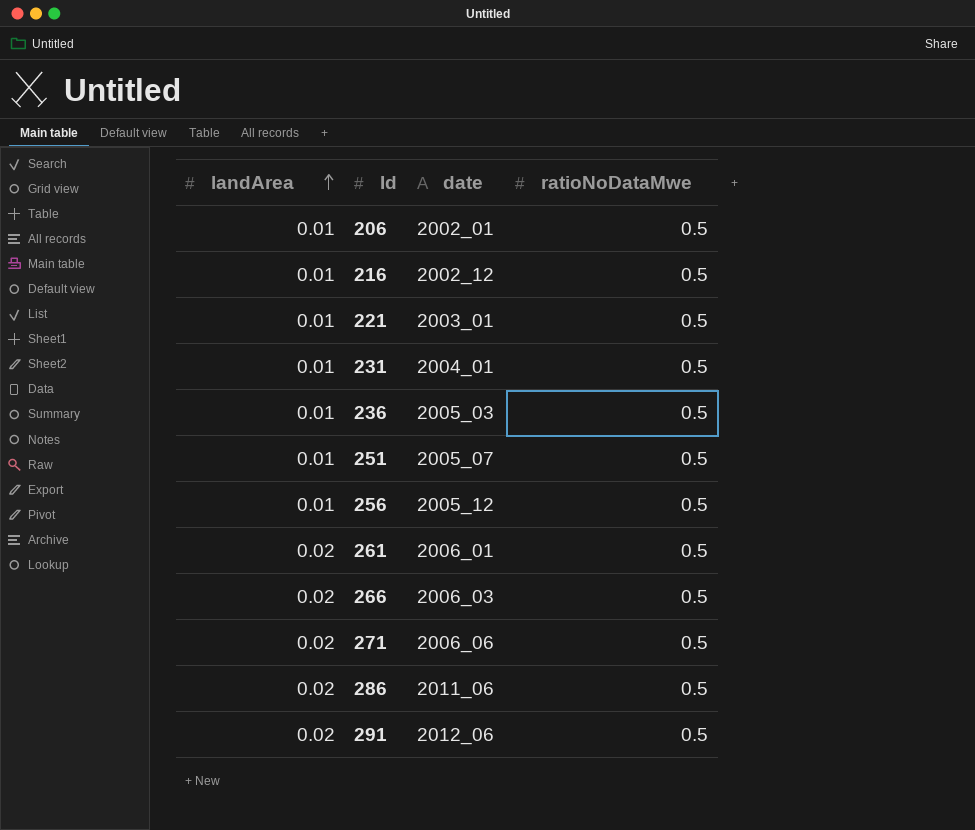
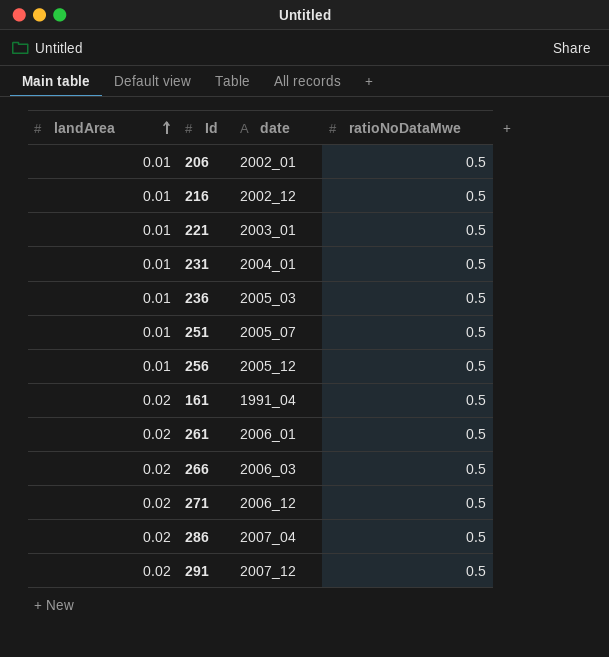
row 161: none -> 0.02 | 1991_04 | 0.5
271 | date: 2006_06 -> 2006_12
286 | date: 2011_06 -> 2007_04
291 | date: 2012_06 -> 2007_12

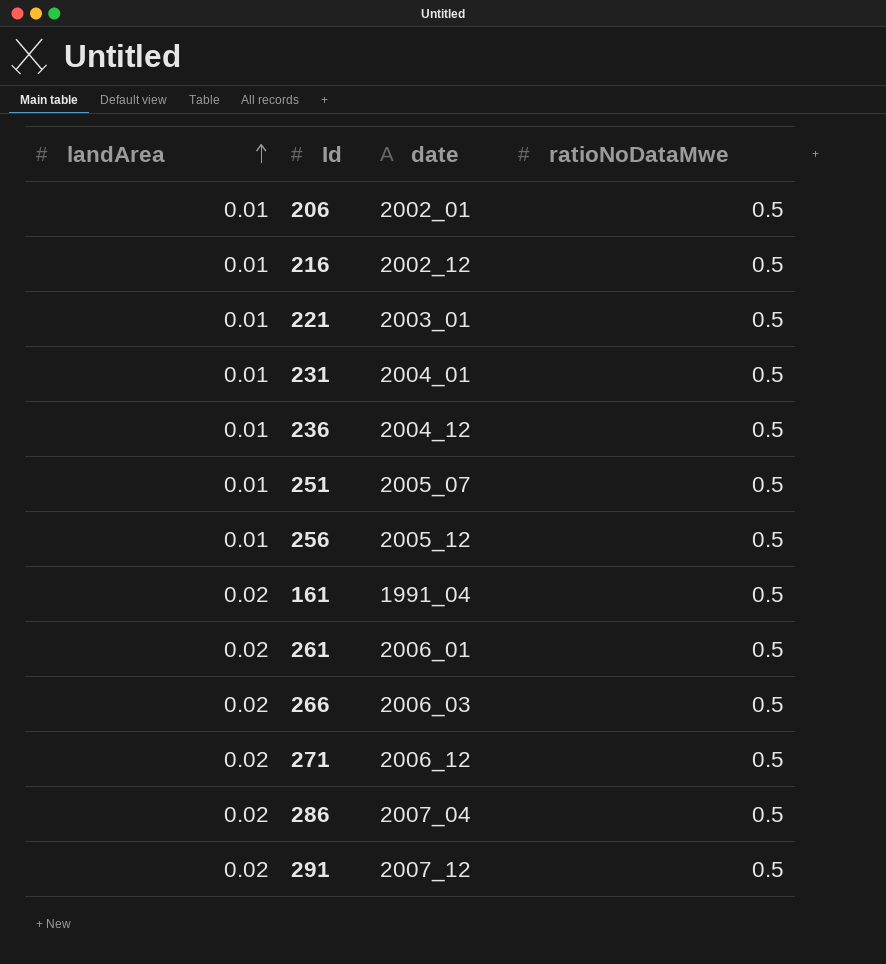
236 | date: 2005_03 -> 2004_12

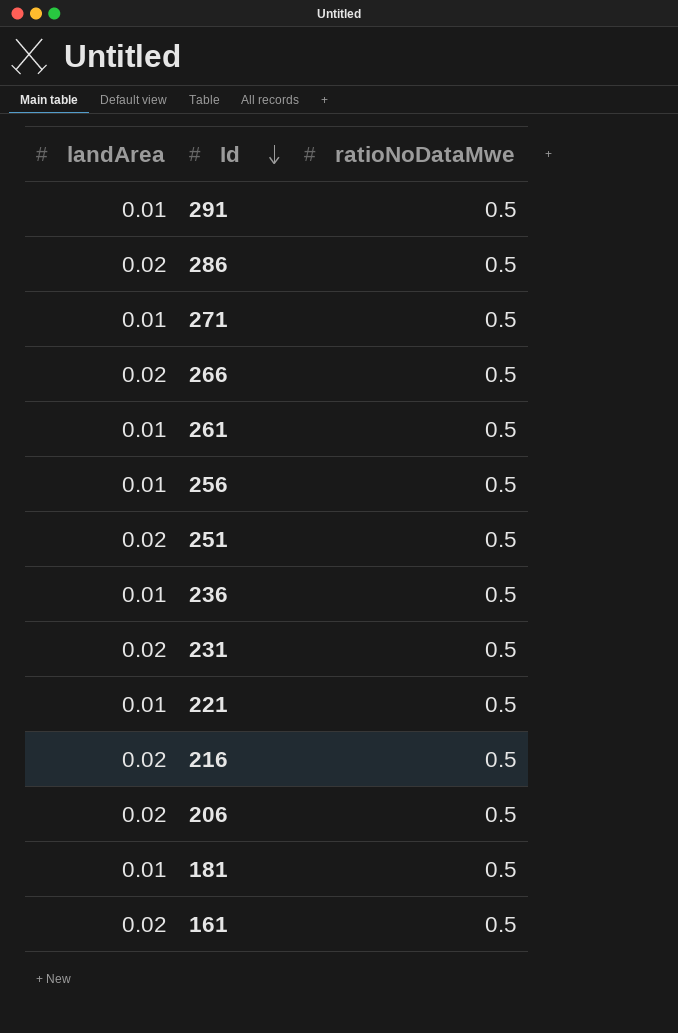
row order: landArea ascending -> Id descending
column date | position: 3 -> none
291 | landArea: 0.02 -> 0.01
271 | landArea: 0.02 -> 0.01
261 | landArea: 0.02 -> 0.01
251 | landArea: 0.01 -> 0.02
231 | landArea: 0.01 -> 0.02
216 | landArea: 0.01 -> 0.02
206 | landArea: 0.01 -> 0.02
row 181: none -> 0.01 | 0.5

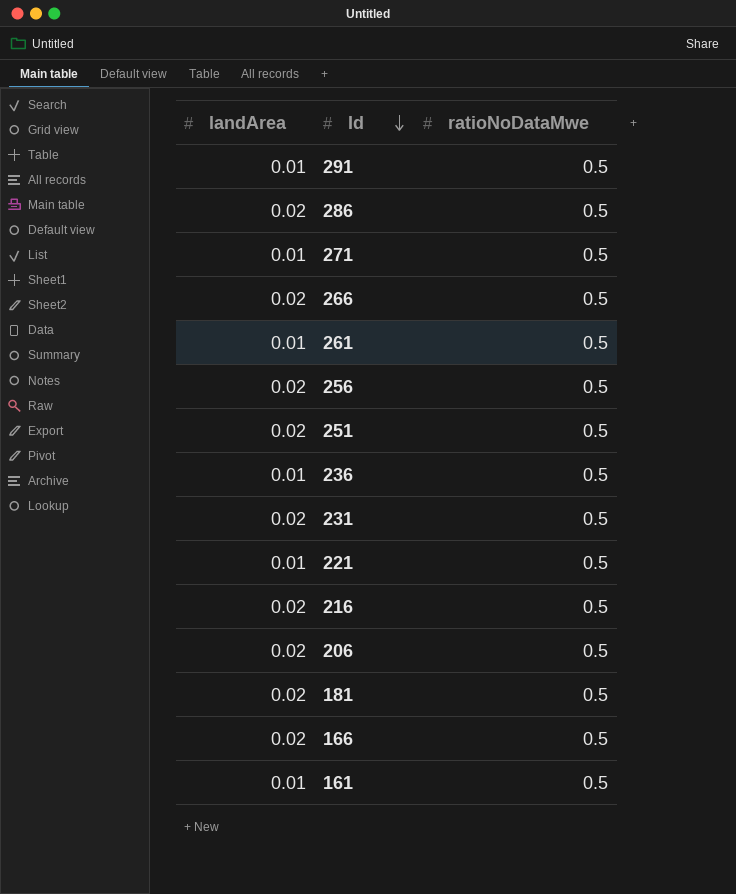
256 | landArea: 0.01 -> 0.02
181 | landArea: 0.01 -> 0.02
row 166: none -> 0.02 | 0.5
161 | landArea: 0.02 -> 0.01

